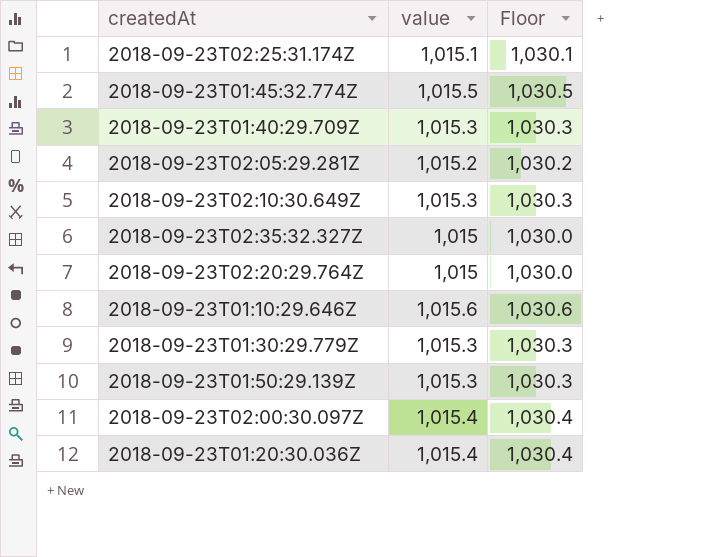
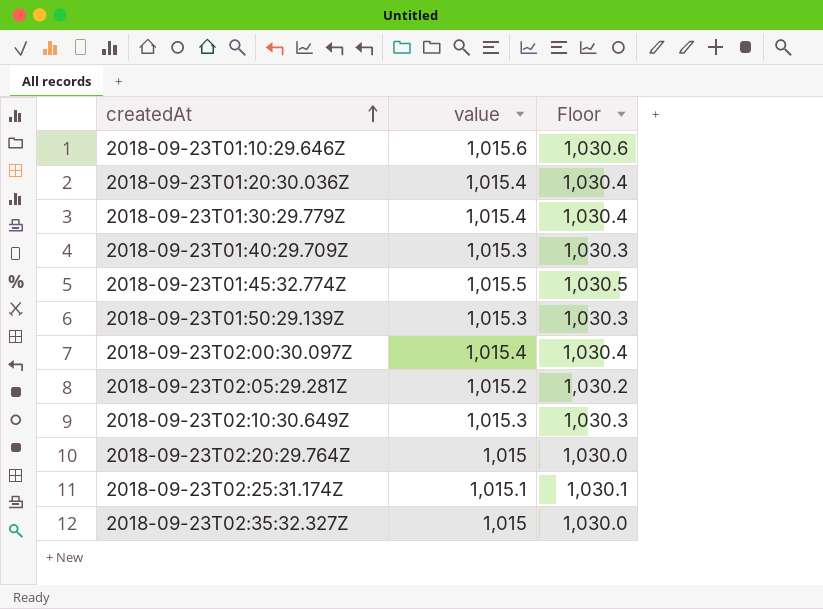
row order: none -> createdAt ascending
2018-09-23T01:30:29.779Z | value: 1,015.3 -> 1,015.4
2018-09-23T01:30:29.779Z | Floor: 1,030.3 -> 1,030.4

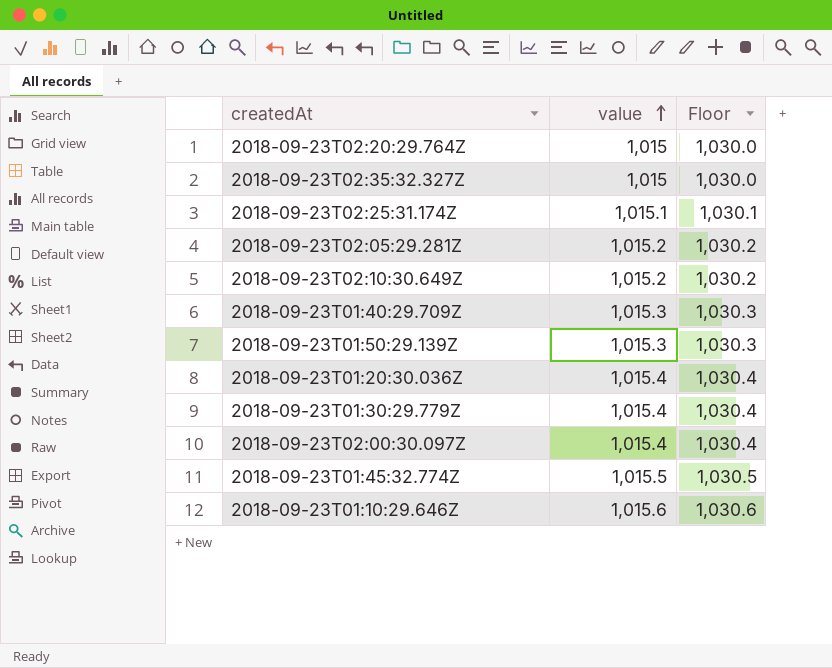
row order: createdAt ascending -> value ascending
2018-09-23T02:10:30.649Z | value: 1,015.3 -> 1,015.2
2018-09-23T02:10:30.649Z | Floor: 1,030.3 -> 1,030.2

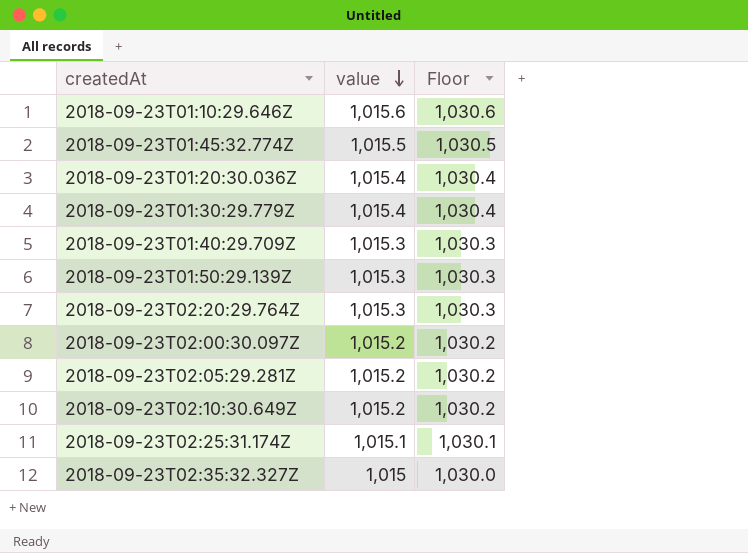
row order: value ascending -> value descending
2018-09-23T02:20:29.764Z | value: 1,015 -> 1,015.3
2018-09-23T02:20:29.764Z | Floor: 1,030.0 -> 1,030.3
2018-09-23T02:00:30.097Z | value: 1,015.4 -> 1,015.2
2018-09-23T02:00:30.097Z | Floor: 1,030.4 -> 1,030.2

